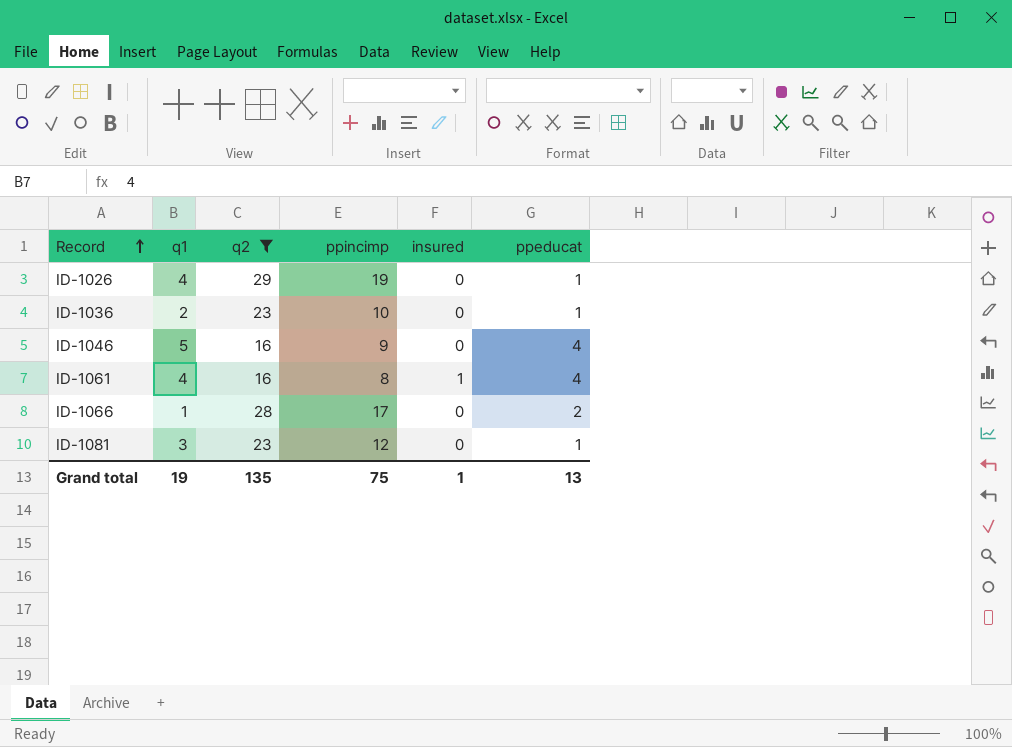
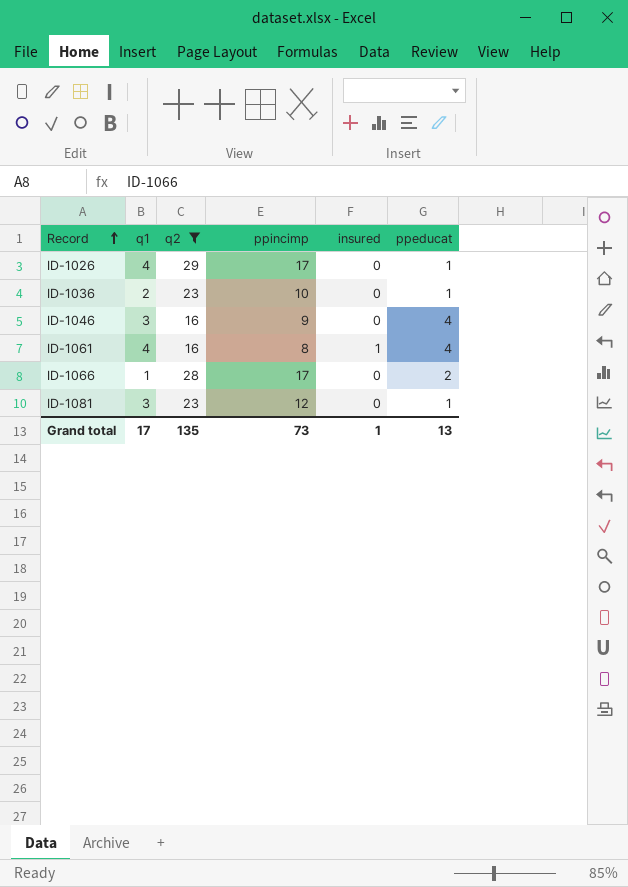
ID-1026 | ppincimp: 19 -> 17
ID-1046 | q1: 5 -> 3
Grand total | q1: 19 -> 17
Grand total | ppincimp: 75 -> 73

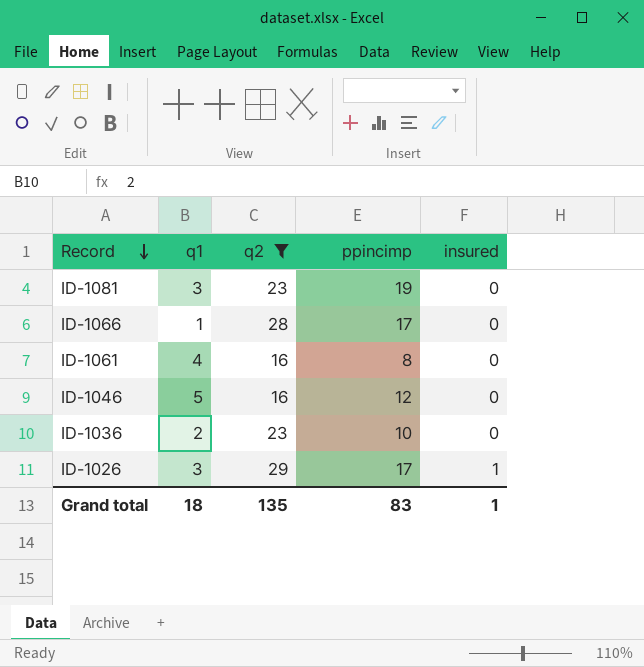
row order: Record ascending -> Record descending
column ppeducat | position: 6 -> none
ID-1081 | ppincimp: 12 -> 19
ID-1061 | insured: 1 -> 0
ID-1046 | q1: 3 -> 5
ID-1046 | ppincimp: 9 -> 12
ID-1026 | q1: 4 -> 3
ID-1026 | insured: 0 -> 1
Grand total | q1: 17 -> 18
Grand total | ppincimp: 73 -> 83

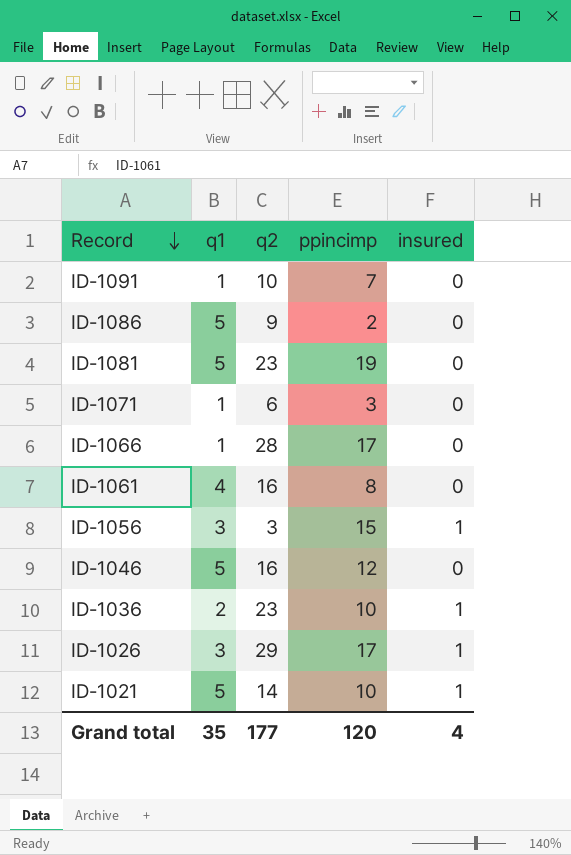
filter: q2 >= 16 -> none
ID-1081 | q1: 3 -> 5
ID-1036 | insured: 0 -> 1
Grand total | q1: 18 -> 35
Grand total | q2: 135 -> 177
Grand total | ppincimp: 83 -> 120
Grand total | insured: 1 -> 4

